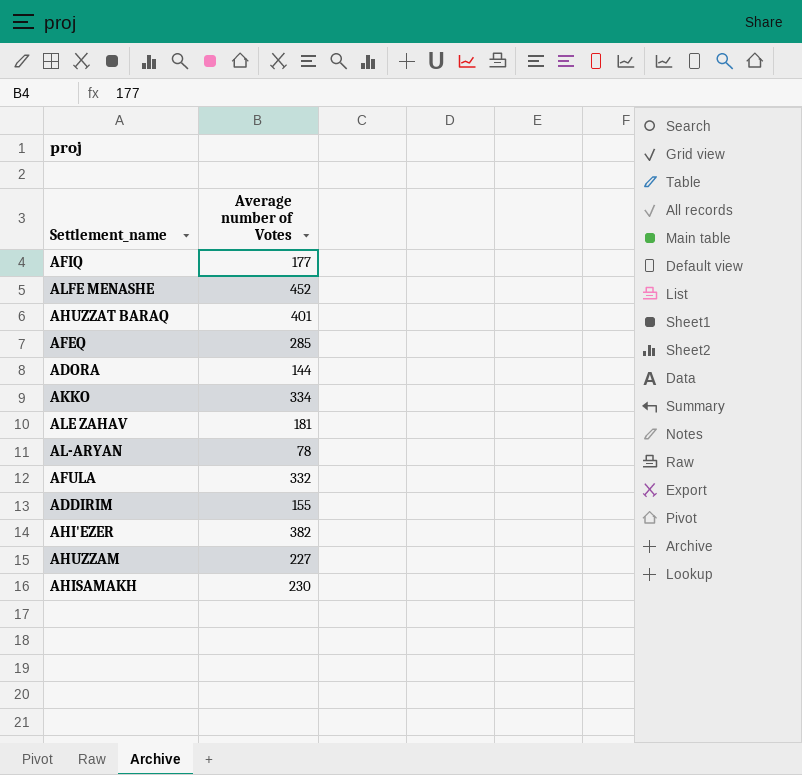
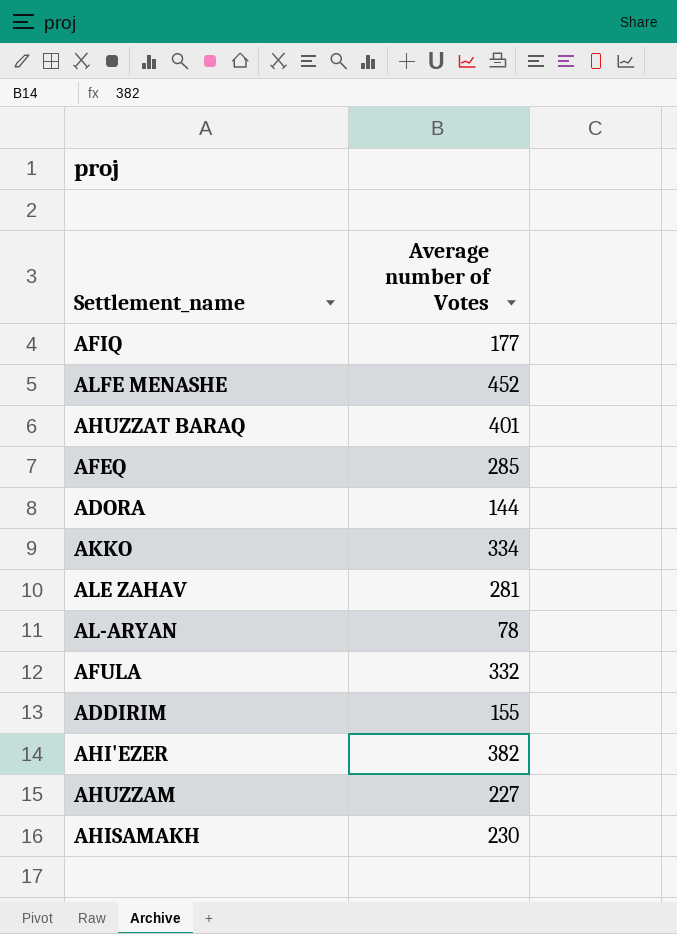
ALE ZAHAV | Average number of Votes: 181 -> 281

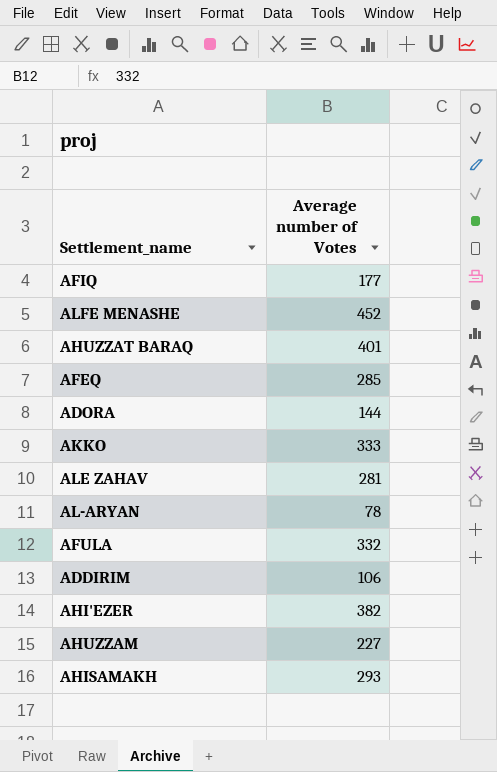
AKKO | Average number of Votes: 334 -> 333
ADDIRIM | Average number of Votes: 155 -> 106
AHISAMAKH | Average number of Votes: 230 -> 293

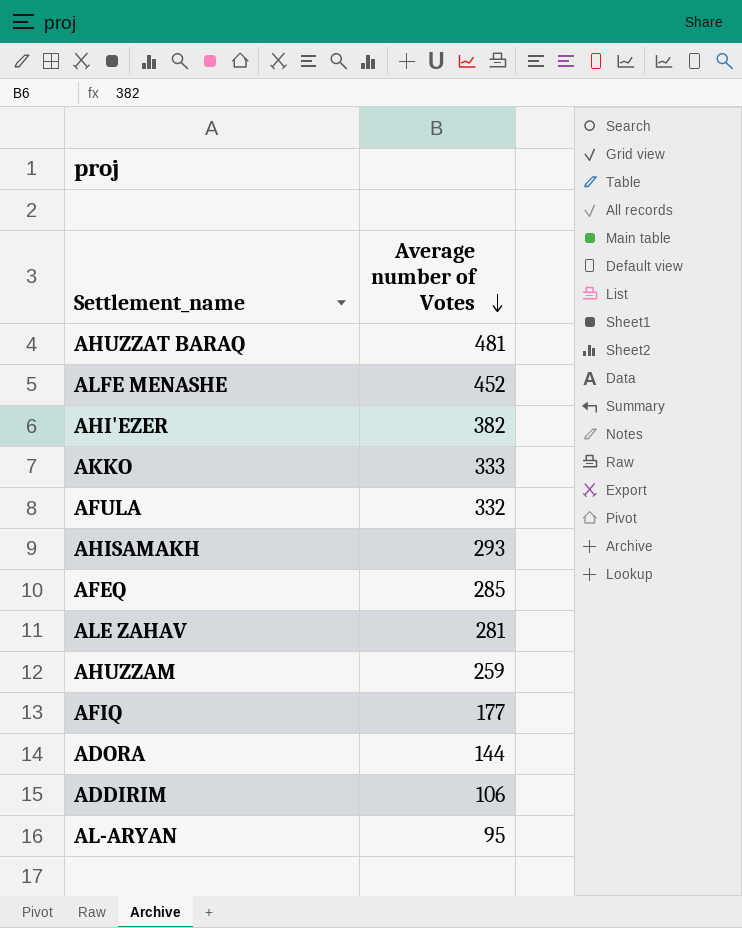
row order: none -> Average number of Votes descending
AHUZZAT BARAQ | Average number of Votes: 401 -> 481
AHUZZAM | Average number of Votes: 227 -> 259
AL-ARYAN | Average number of Votes: 78 -> 95

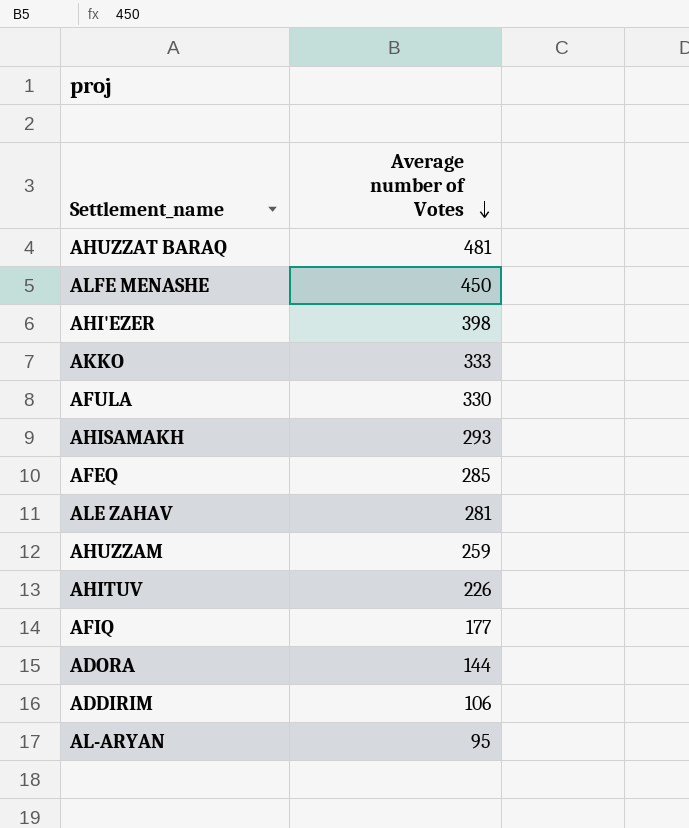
ALFE MENASHE | Average number of Votes: 452 -> 450
AHI'EZER | Average number of Votes: 382 -> 398
AFULA | Average number of Votes: 332 -> 330
row AHITUV: none -> 226

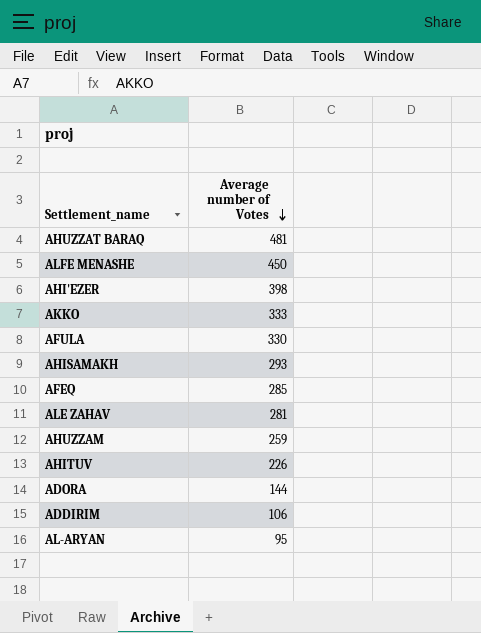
row AFIQ: 177 -> none

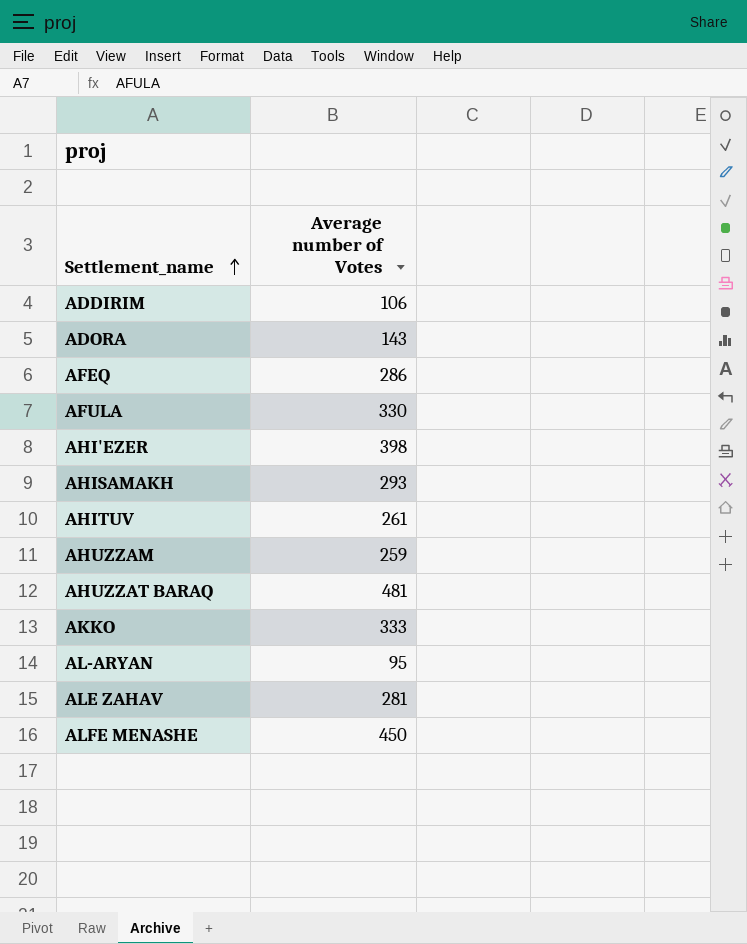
row order: Average number of Votes descending -> Settlement_name ascending
ADORA | Average number of Votes: 144 -> 143
AFEQ | Average number of Votes: 285 -> 286
AHITUV | Average number of Votes: 226 -> 261

